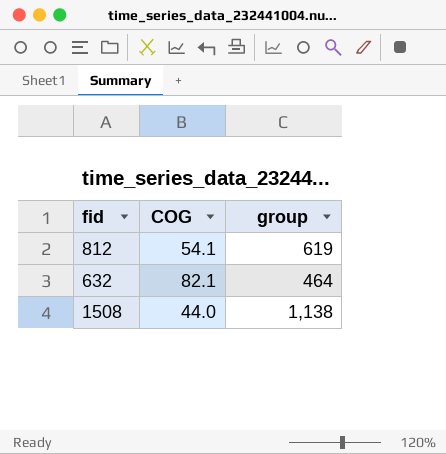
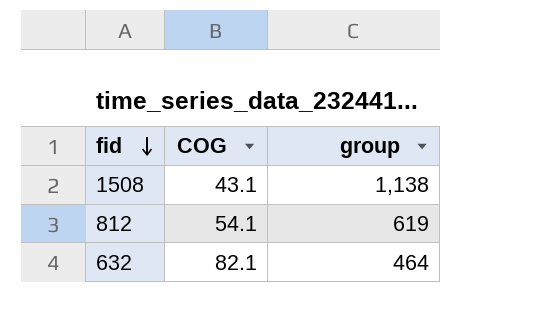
row order: none -> fid descending
1508 | COG: 44.0 -> 43.1

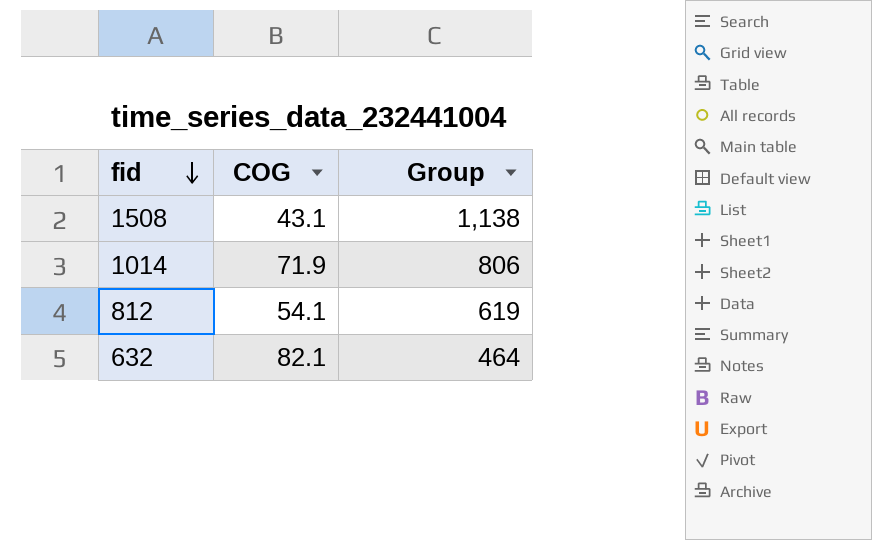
column name: group -> Group
row 1014: none -> 71.9 | 806

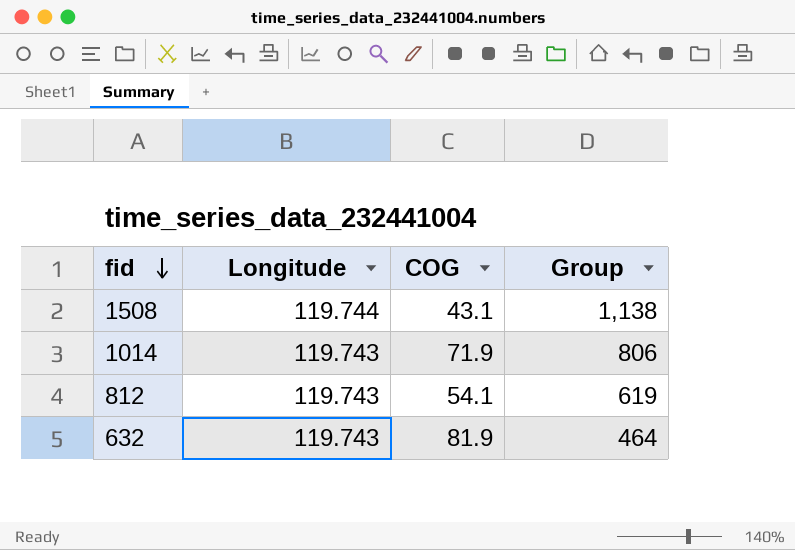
column Longitude | position: none -> 2
632 | COG: 82.1 -> 81.9

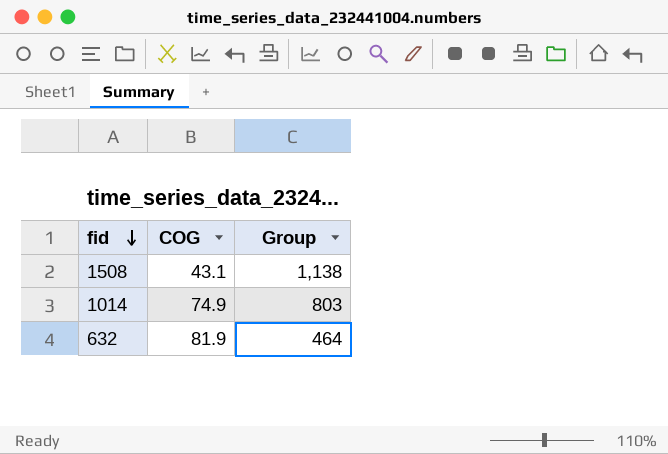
column Longitude | position: 2 -> none
row 812: 119.743 | 54.1 | 619 -> none
1014 | COG: 71.9 -> 74.9
1014 | Group: 806 -> 803

